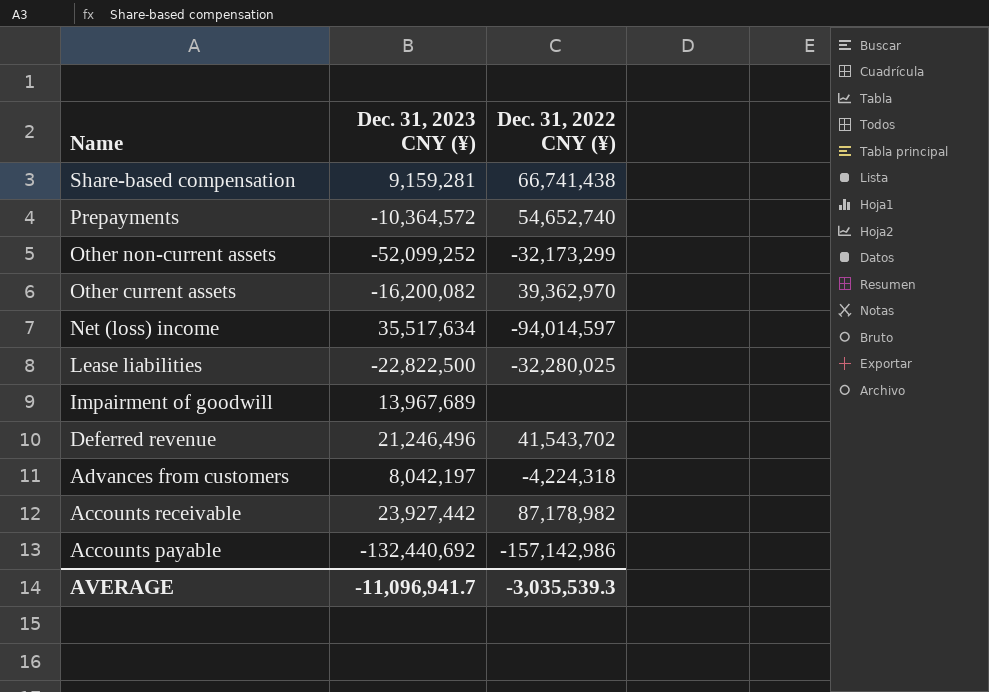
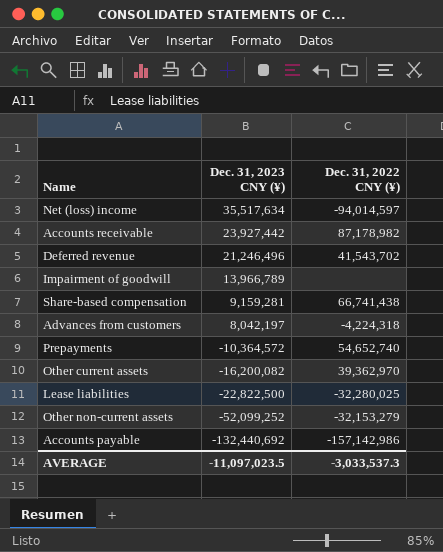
row order: Name descending -> Dec. 31, 2023 CNY (¥) descending
Impairment of goodwill | Dec. 31, 2023 CNY (¥): 13,967,689 -> 13,966,789
Other non-current assets | Dec. 31, 2022 CNY (¥): -32,173,299 -> -32,153,279
AVERAGE | Dec. 31, 2023 CNY (¥): -11,096,941.7 -> -11,097,023.5
AVERAGE | Dec. 31, 2022 CNY (¥): -3,035,539.3 -> -3,033,537.3

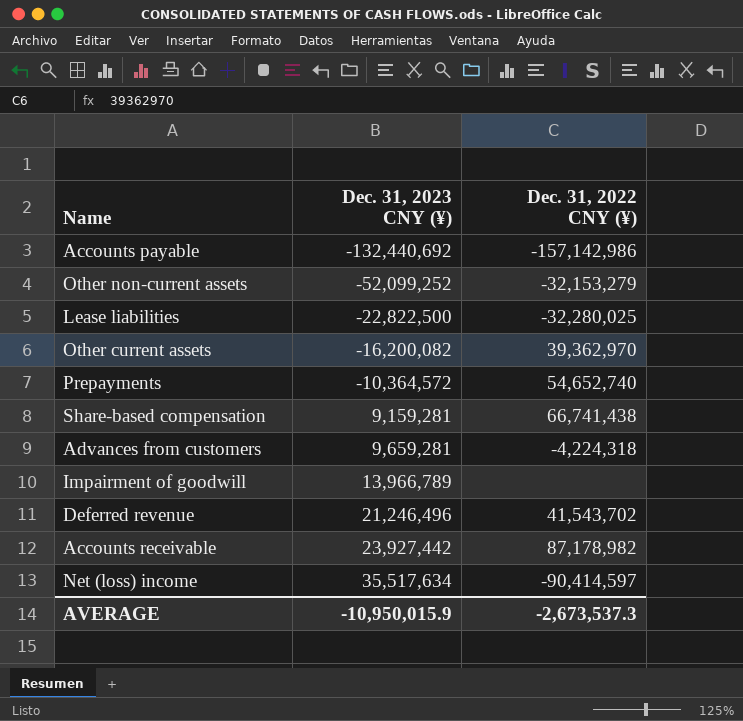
row order: Dec. 31, 2023 CNY (¥) descending -> Dec. 31, 2023 CNY (¥) ascending
Advances from customers | Dec. 31, 2023 CNY (¥): 8,042,197 -> 9,659,281
Net (loss) income | Dec. 31, 2022 CNY (¥): -94,014,597 -> -90,414,597
AVERAGE | Dec. 31, 2023 CNY (¥): -11,097,023.5 -> -10,950,015.9
AVERAGE | Dec. 31, 2022 CNY (¥): -3,033,537.3 -> -2,673,537.3

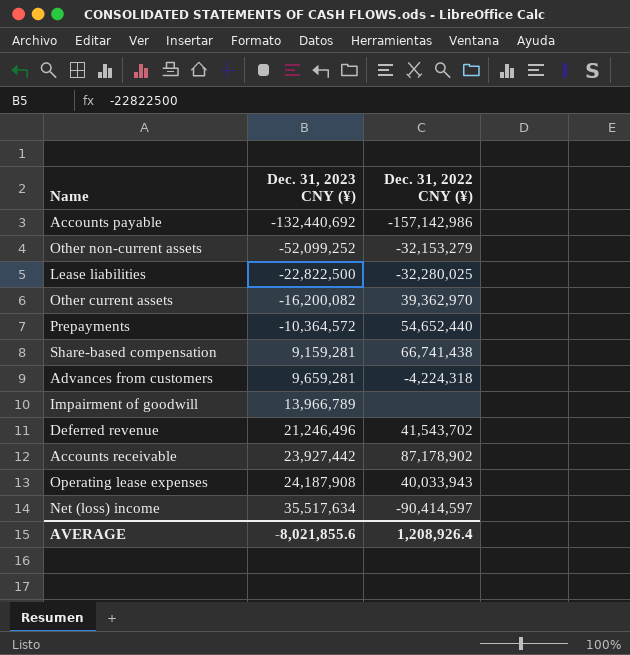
Prepayments | Dec. 31, 2022 CNY (¥): 54,652,740 -> 54,652,440
Accounts receivable | Dec. 31, 2022 CNY (¥): 87,178,982 -> 87,178,902
row Operating lease expenses: none -> 24,187,908 | 40,033,943
AVERAGE | Dec. 31, 2023 CNY (¥): -10,950,015.9 -> -8,021,855.6
AVERAGE | Dec. 31, 2022 CNY (¥): -2,673,537.3 -> 1,208,926.4

